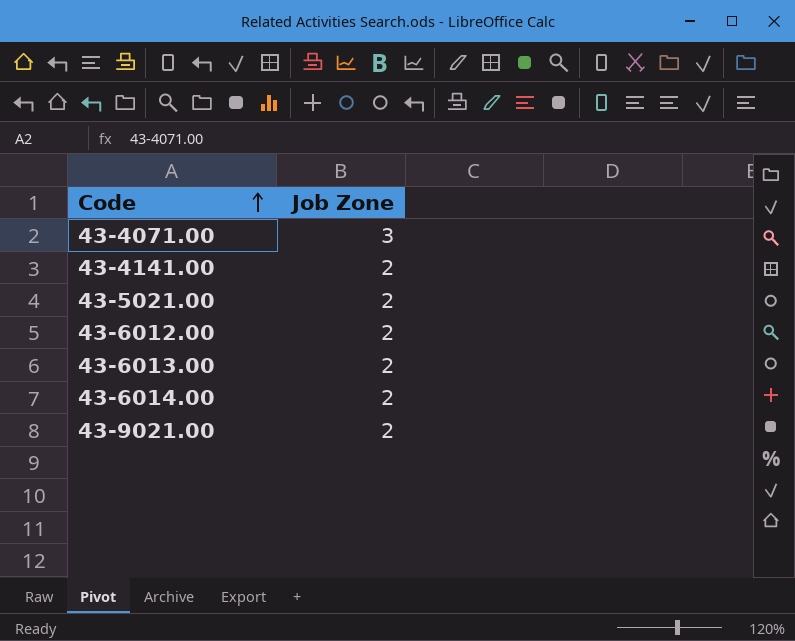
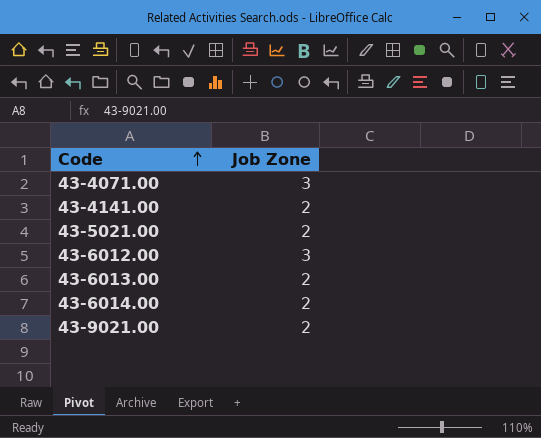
43-6012.00 | Job Zone: 2 -> 3

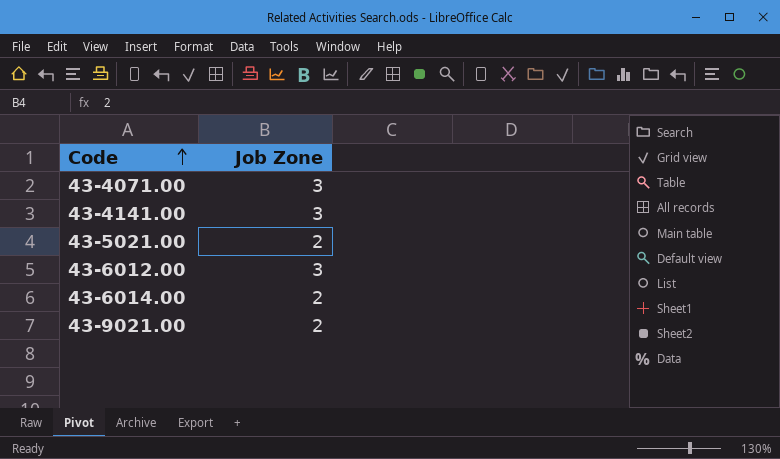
row 43-6013.00: 2 -> none
43-4141.00 | Job Zone: 2 -> 3

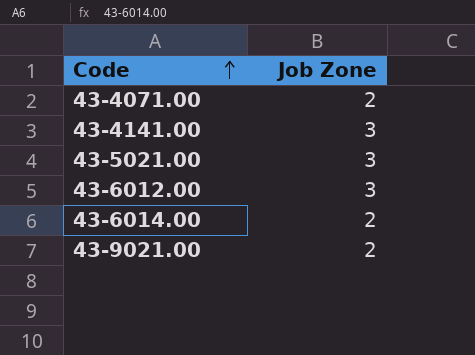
43-4071.00 | Job Zone: 3 -> 2
43-5021.00 | Job Zone: 2 -> 3

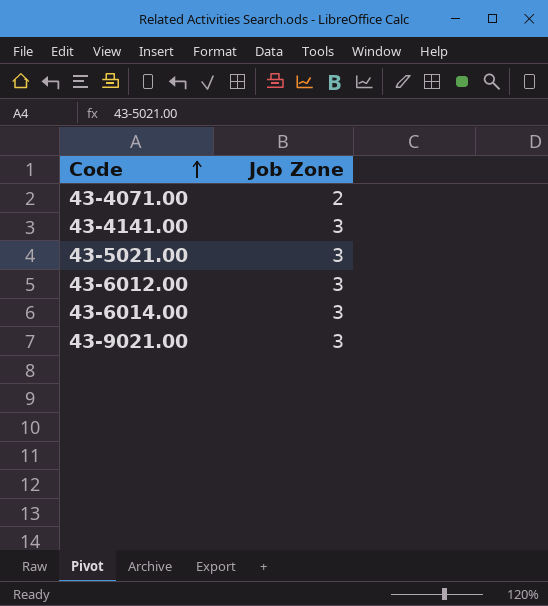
43-6014.00 | Job Zone: 2 -> 3
43-9021.00 | Job Zone: 2 -> 3

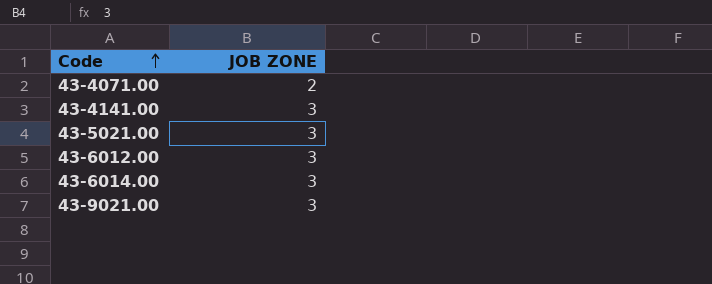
column name: Job Zone -> JOB ZONE

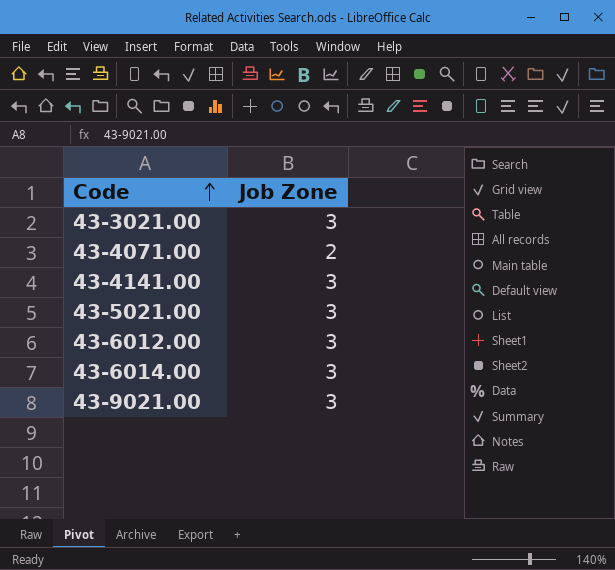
column name: JOB ZONE -> Job Zone
row 43-3021.00: none -> 3

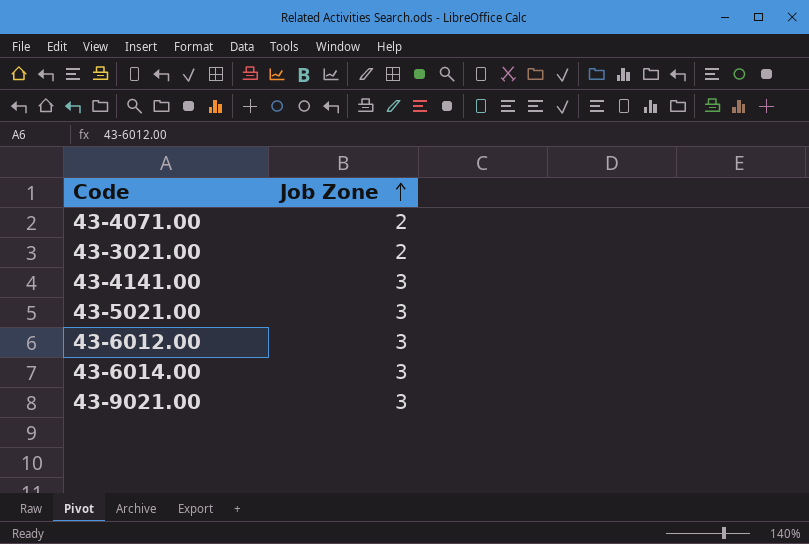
row order: Code ascending -> Job Zone ascending
43-3021.00 | Job Zone: 3 -> 2

